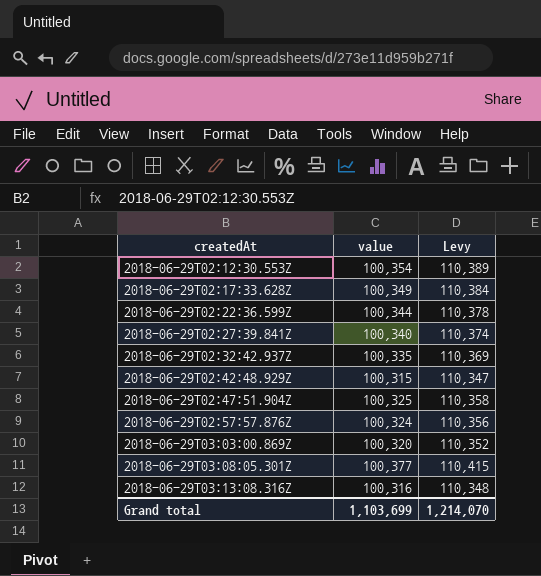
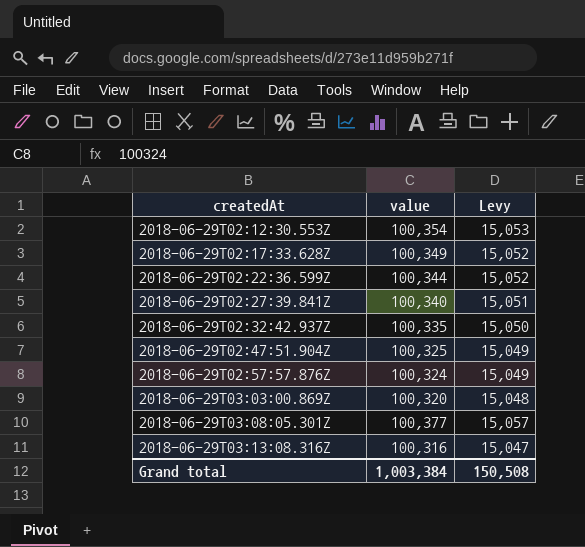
column Levy | formula: [value] * 1.1 -> [value] * 0.15
row 2018-06-29T02:42:48.929Z: 100,315 | 110,347 -> none
Grand total | value: 1,103,699 -> 1,003,384
Grand total | Levy: 1,214,070 -> 150,508

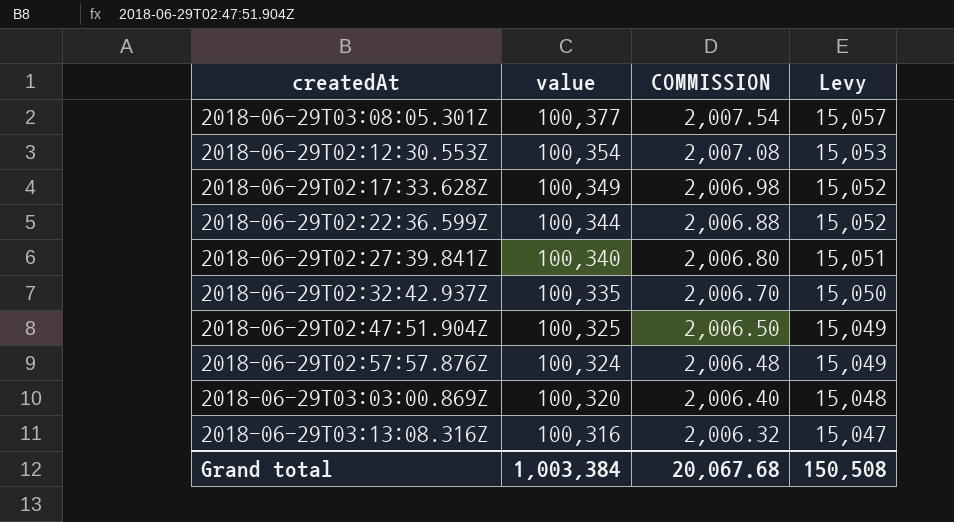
row order: createdAt ascending -> value descending
column COMMISSION | formula: none -> [value] * 0.02

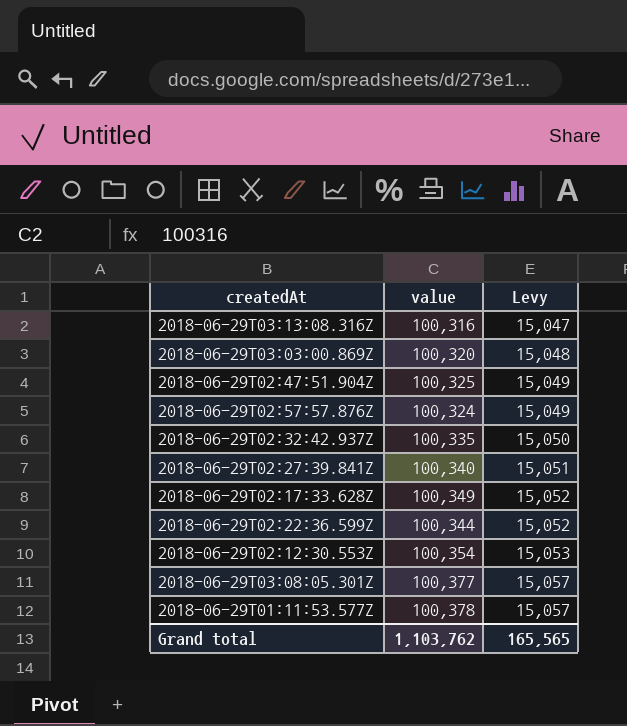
row order: value descending -> Levy ascending
column COMMISSION | formula: [value] * 0.02 -> none
row 2018-06-29T01:11:53.577Z: none -> 100,378 | 15,057
Grand total | value: 1,003,384 -> 1,103,762
Grand total | Levy: 150,508 -> 165,565

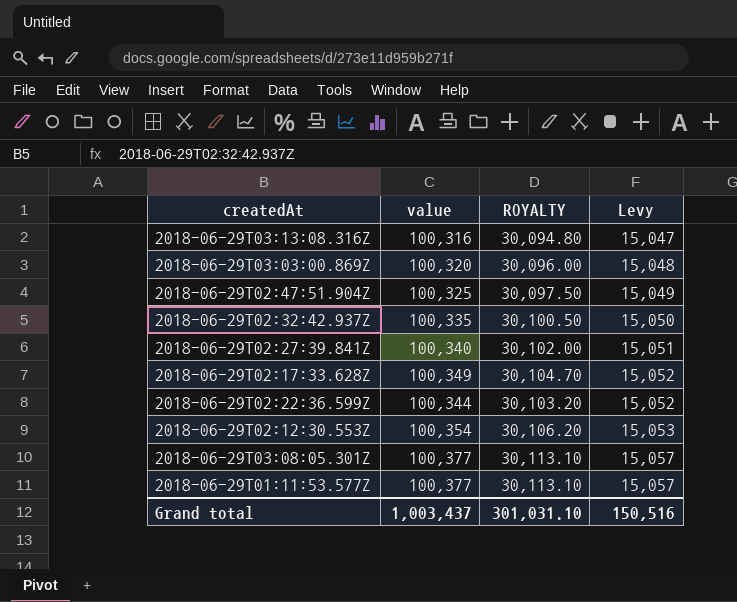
column ROYALTY | formula: none -> [value] * 0.3
row 2018-06-29T02:57:57.876Z: 100,324 | 15,049 -> none
2018-06-29T01:11:53.577Z | value: 100,378 -> 100,377
Grand total | value: 1,103,762 -> 1,003,437
Grand total | Levy: 165,565 -> 150,516

